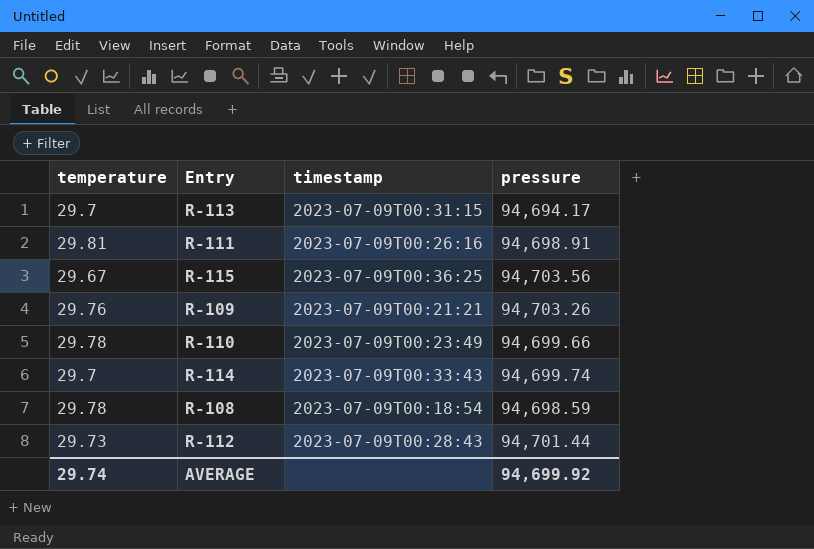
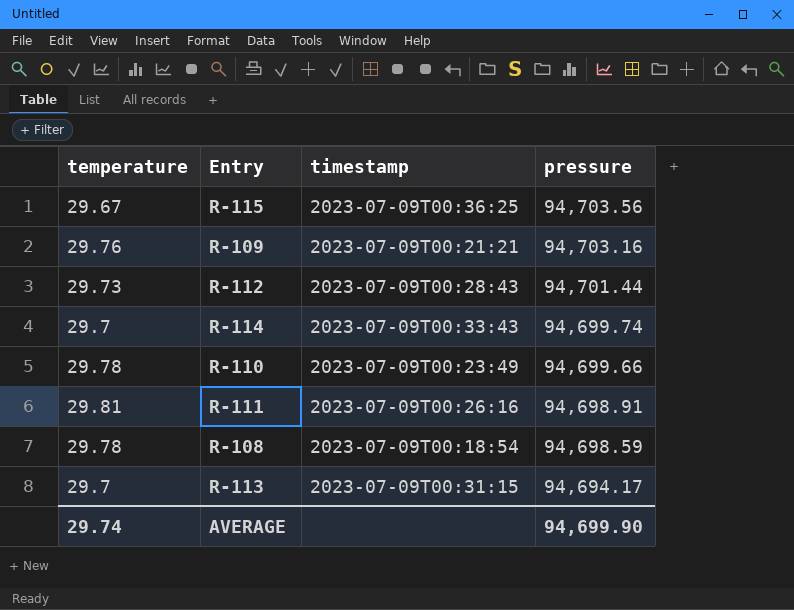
row order: none -> pressure descending
R-109 | pressure: 94,703.26 -> 94,703.16
AVERAGE | pressure: 94,699.92 -> 94,699.90

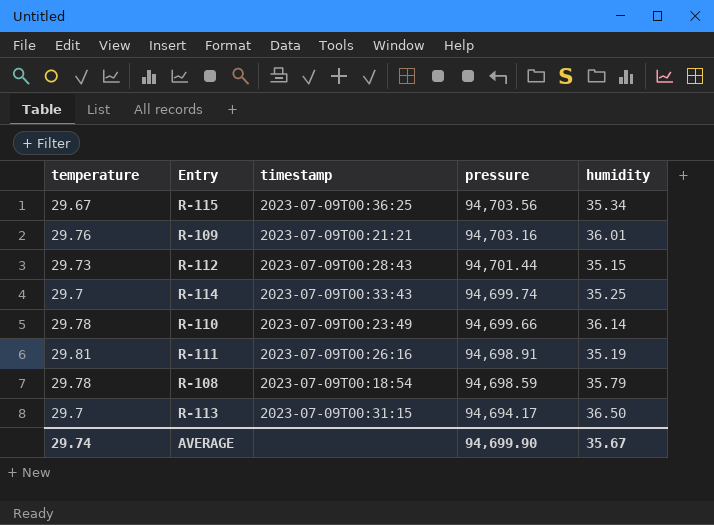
column humidity | position: none -> 5

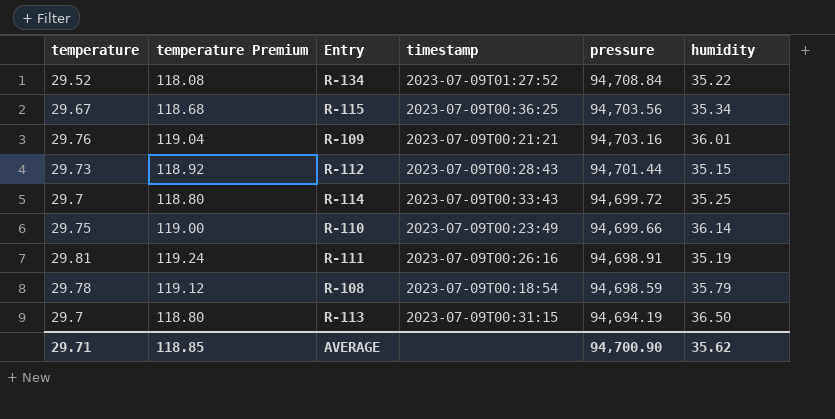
column temperature Premium | formula: none -> [temperature] * 4
row R-134: none -> 29.52 | 118.08 | 2023-07-09T01:27:52 | 94,708.84 | 35.22
R-114 | pressure: 94,699.74 -> 94,699.72
R-110 | temperature: 29.78 -> 29.75
R-113 | pressure: 94,694.17 -> 94,694.19
AVERAGE | temperature: 29.74 -> 29.71
AVERAGE | pressure: 94,699.90 -> 94,700.90
AVERAGE | humidity: 35.67 -> 35.62

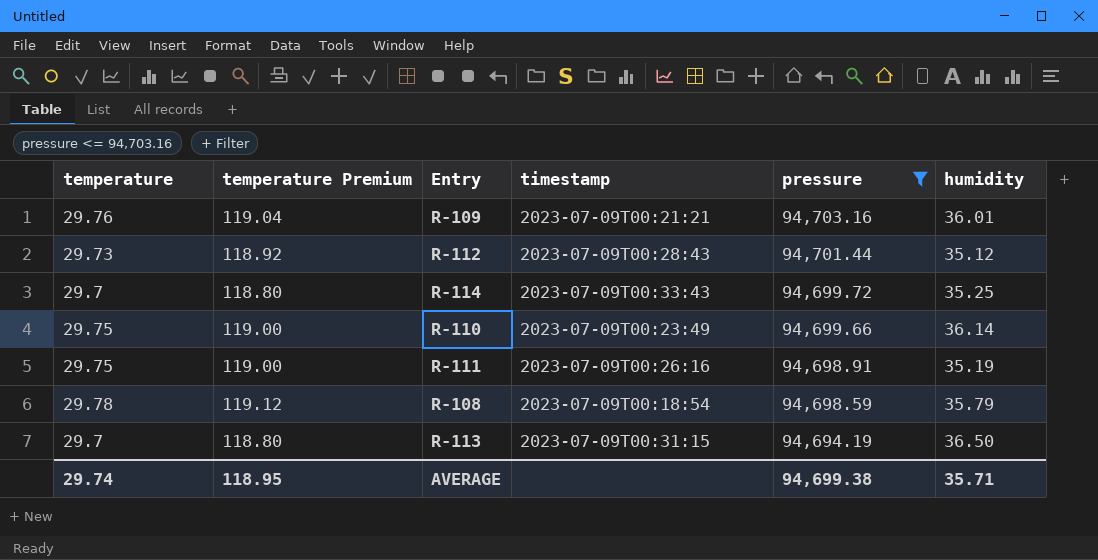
filter: none -> pressure <= 94,703.16
R-112 | humidity: 35.15 -> 35.12
R-111 | temperature: 29.81 -> 29.75
R-111 | temperature Premium: 119.24 -> 119.00
AVERAGE | temperature: 29.71 -> 29.74
AVERAGE | temperature Premium: 118.85 -> 118.95
AVERAGE | pressure: 94,700.90 -> 94,699.38
AVERAGE | humidity: 35.62 -> 35.71

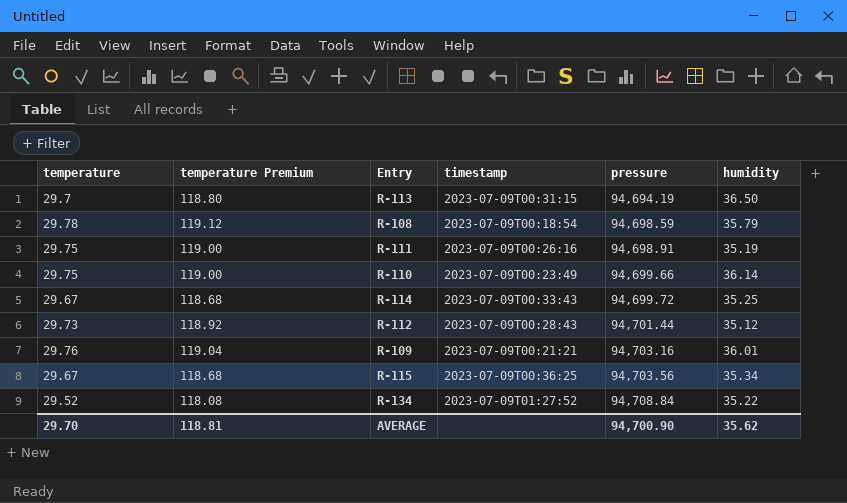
filter: pressure <= 94,703.16 -> none
row order: pressure descending -> pressure ascending
R-114 | temperature: 29.7 -> 29.67
R-114 | temperature Premium: 118.80 -> 118.68
AVERAGE | temperature: 29.74 -> 29.70
AVERAGE | temperature Premium: 118.95 -> 118.81
AVERAGE | pressure: 94,699.38 -> 94,700.90
AVERAGE | humidity: 35.71 -> 35.62

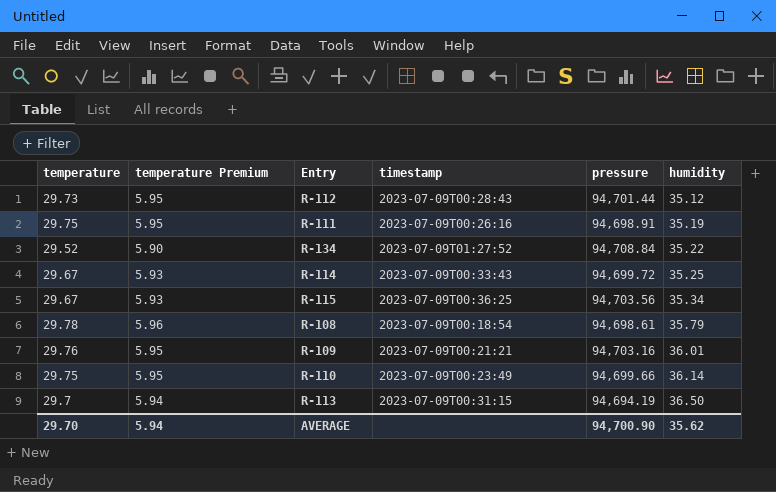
row order: pressure ascending -> humidity ascending
column temperature Premium | formula: [temperature] * 4 -> [temperature] * 0.2
R-108 | pressure: 94,698.59 -> 94,698.61
AVERAGE | temperature Premium: 118.81 -> 5.94

